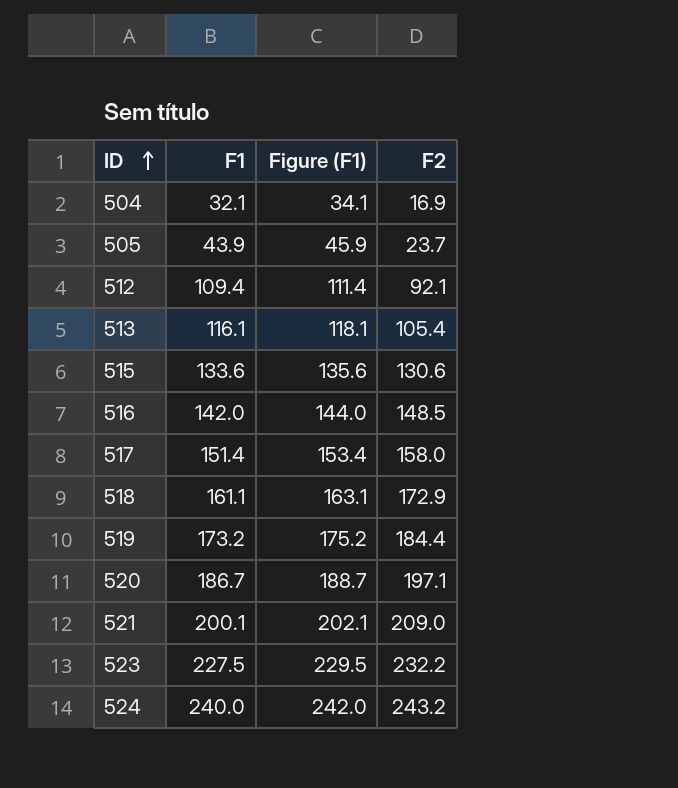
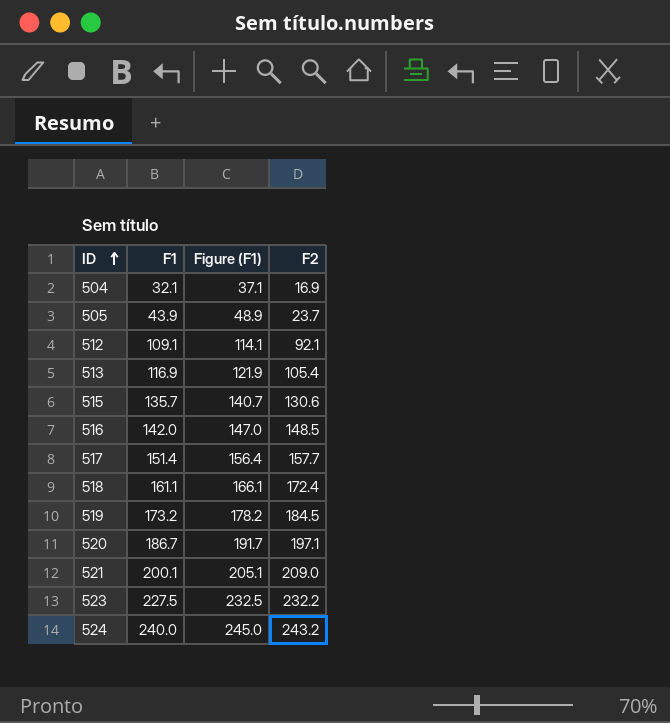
column Figure (F1) | formula: [F1] + 2 -> [F1] + 5
512 | F1: 109.4 -> 109.1
513 | F1: 116.1 -> 116.9
515 | F1: 133.6 -> 135.7
517 | F2: 158.0 -> 157.7
518 | F2: 172.9 -> 172.4
519 | F2: 184.4 -> 184.5

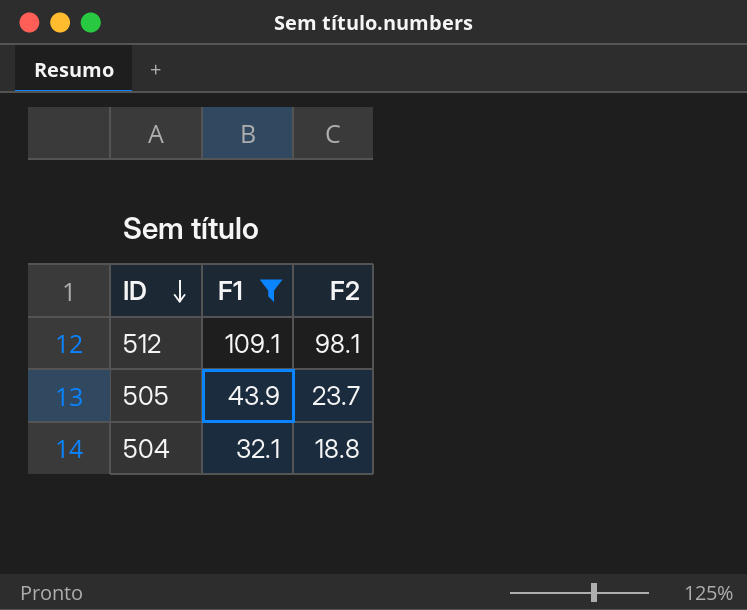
filter: none -> F1 <= 109.1
row order: ID ascending -> ID descending
column Figure (F1) | formula: [F1] + 5 -> none
512 | F2: 92.1 -> 98.1
504 | F2: 16.9 -> 18.8

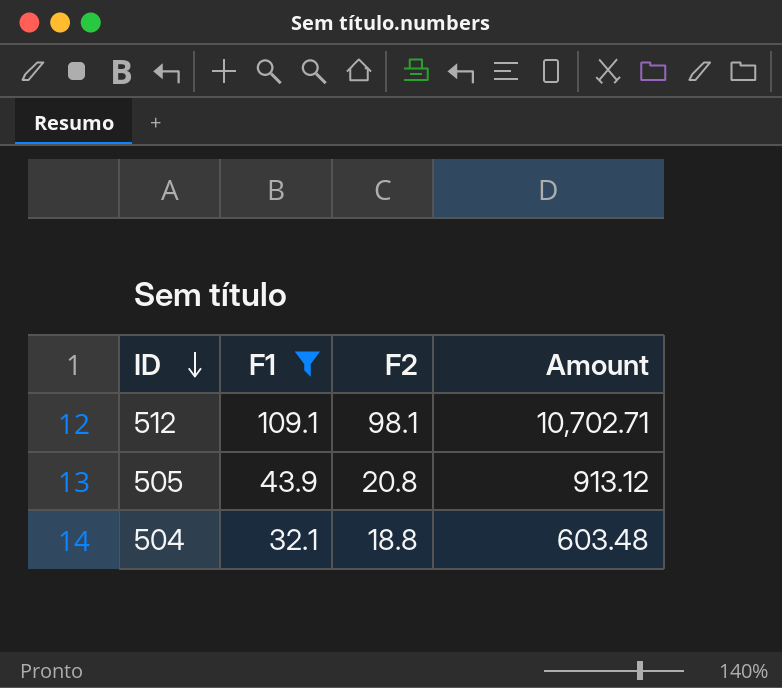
column Amount | formula: none -> [F1] * [F2]
505 | F2: 23.7 -> 20.8

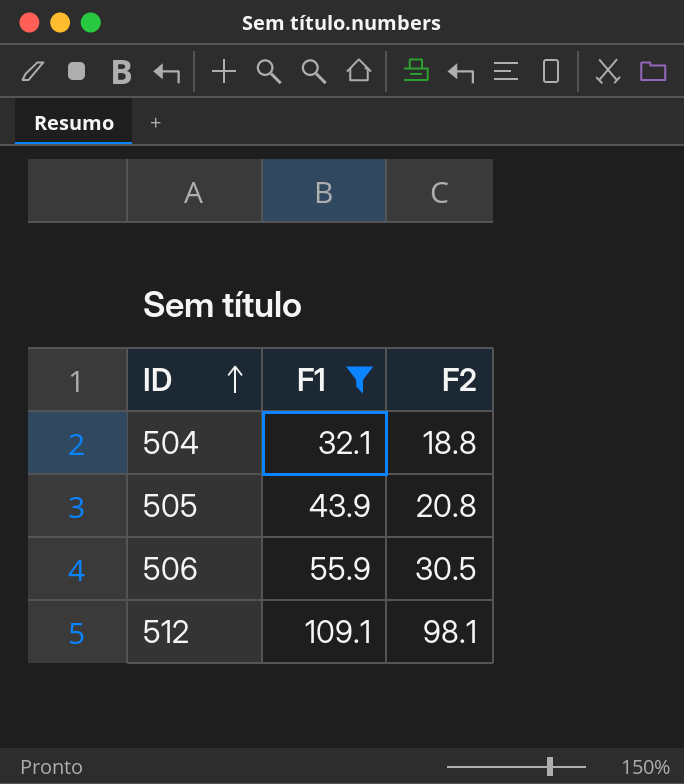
row order: ID descending -> ID ascending
column Amount | formula: [F1] * [F2] -> none
row 506: none -> 55.9 | 30.5

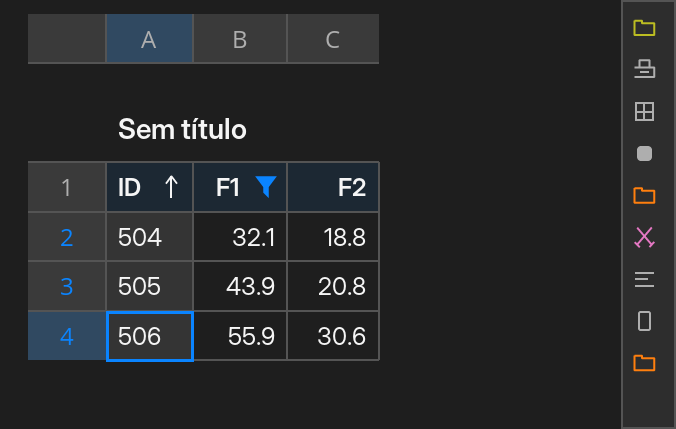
row 512: 109.1 | 98.1 -> none
506 | F2: 30.5 -> 30.6

